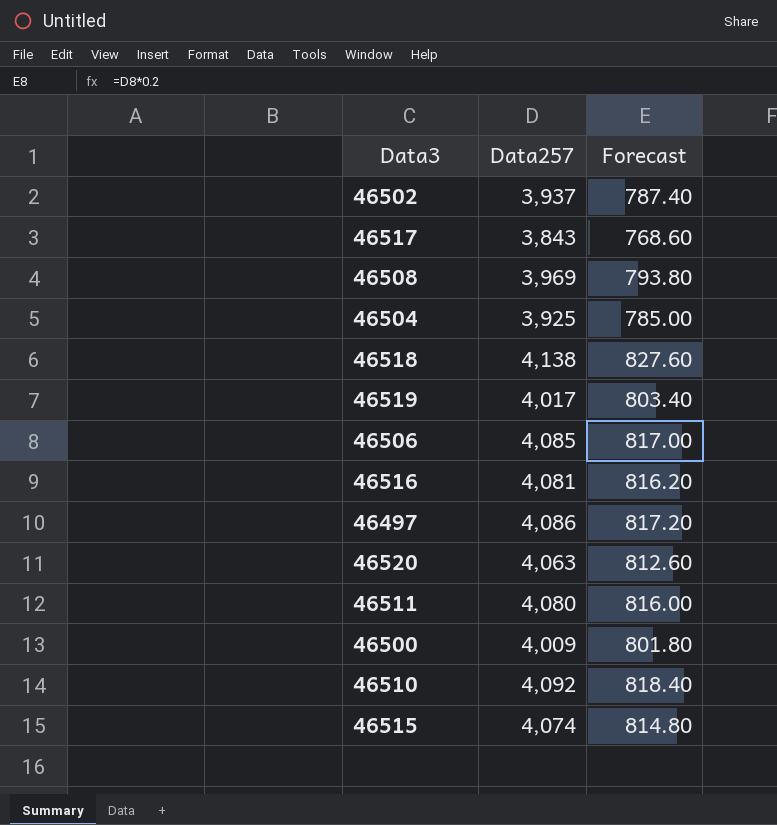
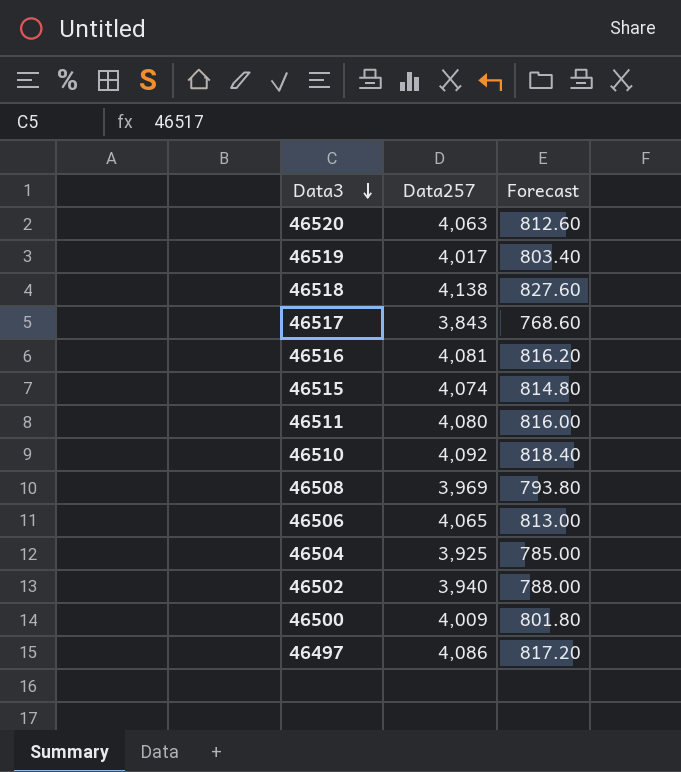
row order: none -> Data3 descending
46506 | Data257: 4,085 -> 4,065
46506 | Forecast: 817.00 -> 813.00
46502 | Data257: 3,937 -> 3,940
46502 | Forecast: 787.40 -> 788.00

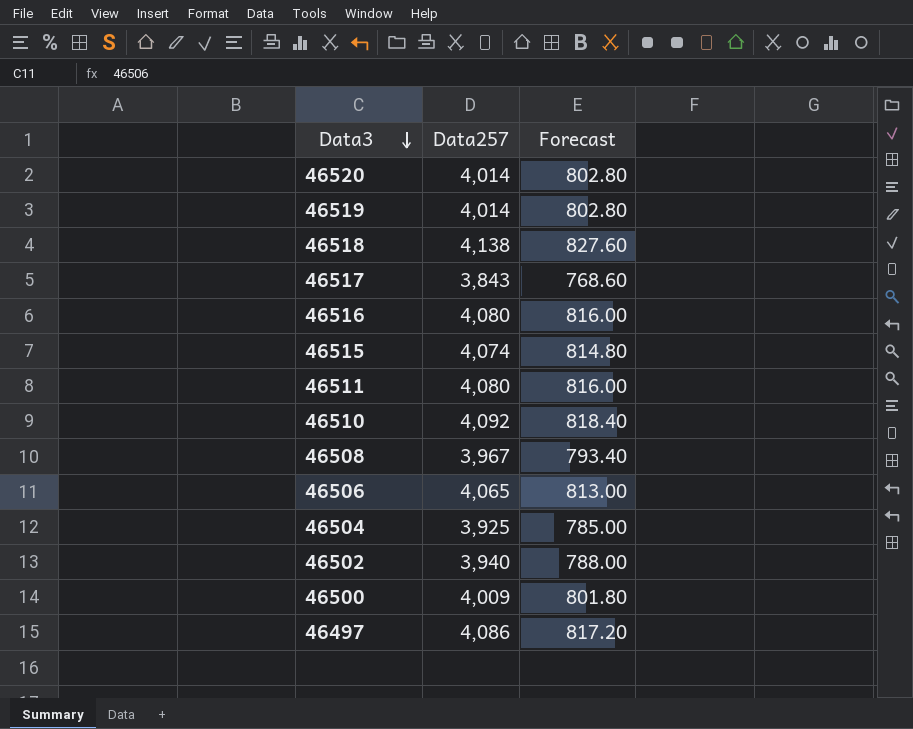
46520 | Data257: 4,063 -> 4,014
46520 | Forecast: 812.60 -> 802.80
46519 | Data257: 4,017 -> 4,014
46519 | Forecast: 803.40 -> 802.80
46516 | Data257: 4,081 -> 4,080
46516 | Forecast: 816.20 -> 816.00
46508 | Data257: 3,969 -> 3,967
46508 | Forecast: 793.80 -> 793.40

